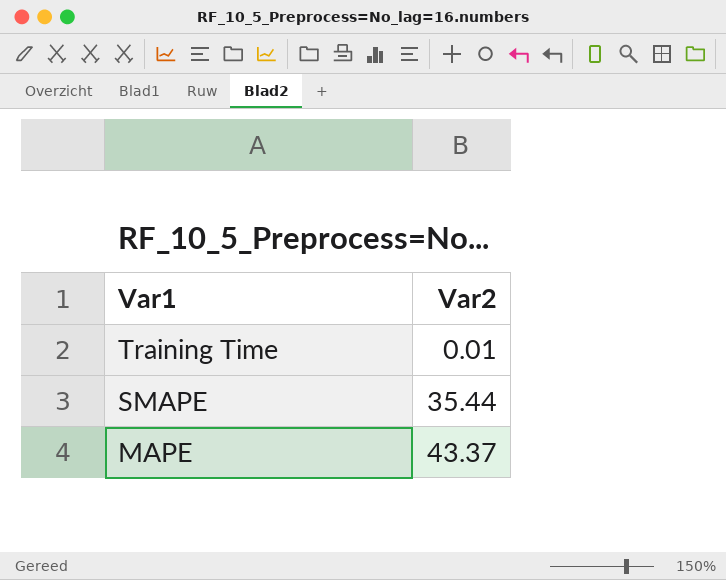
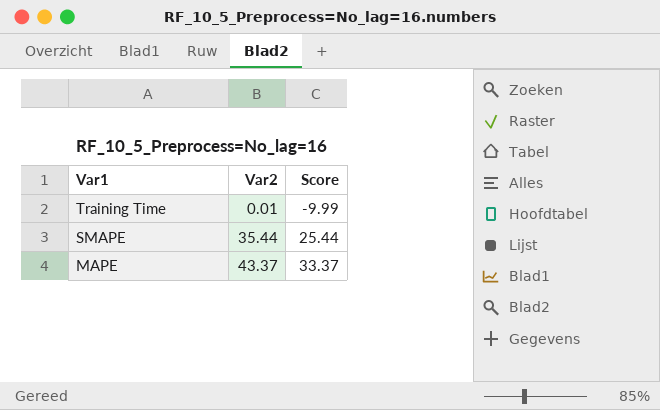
column Score | formula: none -> [Var2] - 10

